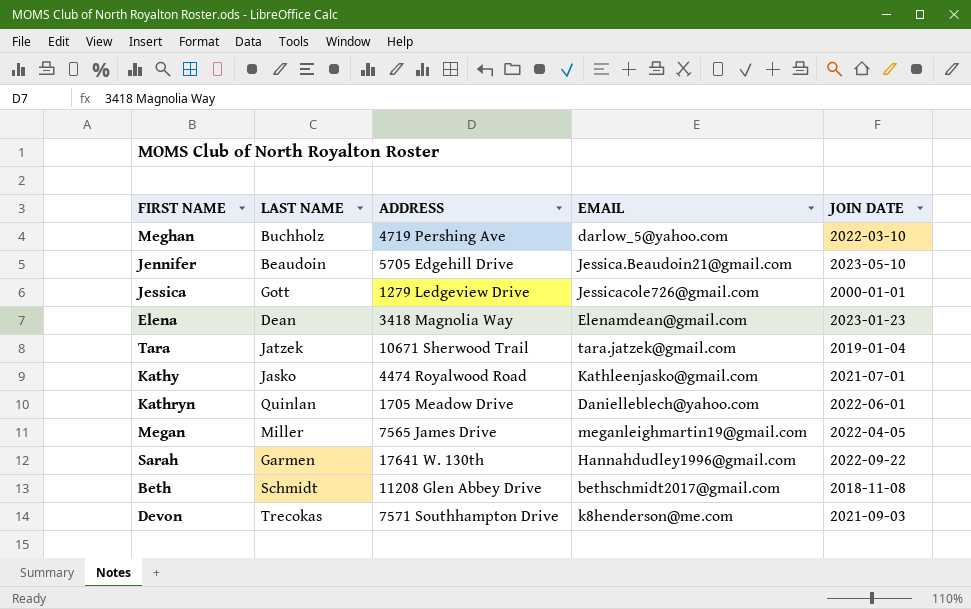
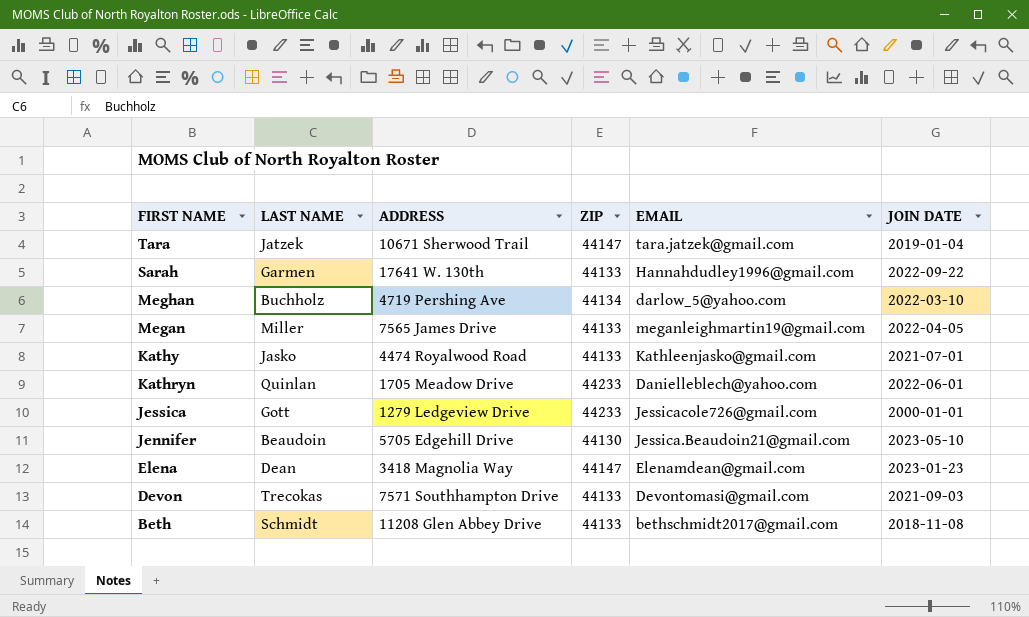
row order: none -> FIRST NAME descending
column ZIP | position: none -> 4
Devon | EMAIL: k8henderson@me.com -> Devontomasi@gmail.com

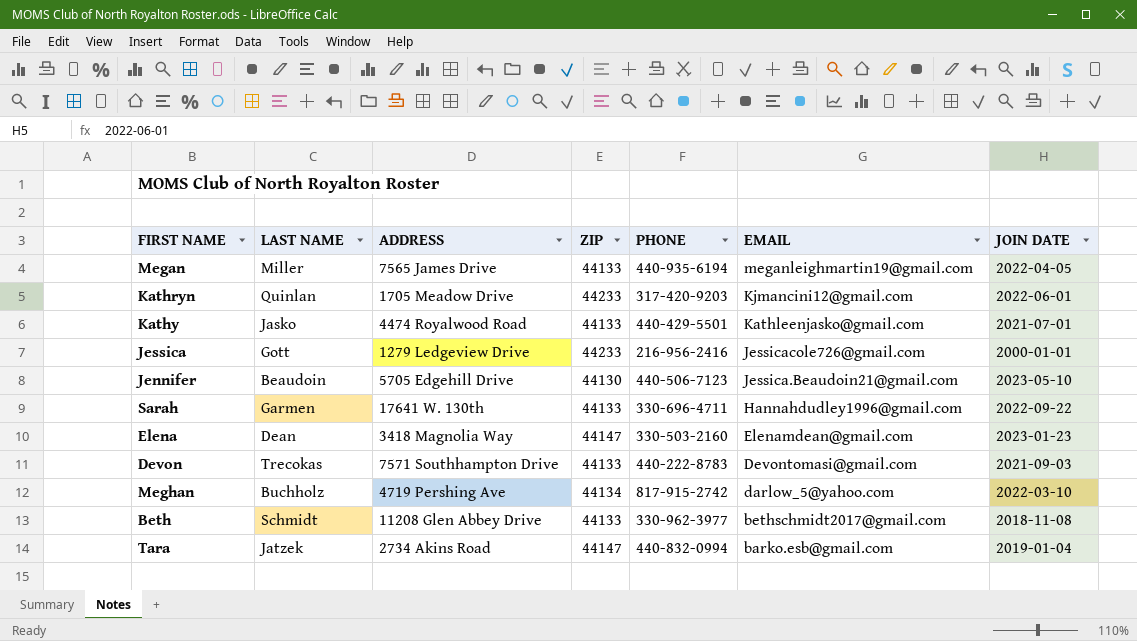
row order: FIRST NAME descending -> EMAIL descending
column PHONE | position: none -> 5
Kathryn | EMAIL: Danielleblech@yahoo.com -> Kjmancini12@gmail.com
Tara | ADDRESS: 10671 Sherwood Trail -> 2734 Akins Road
Tara | EMAIL: tara.jatzek@gmail.com -> barko.esb@gmail.com

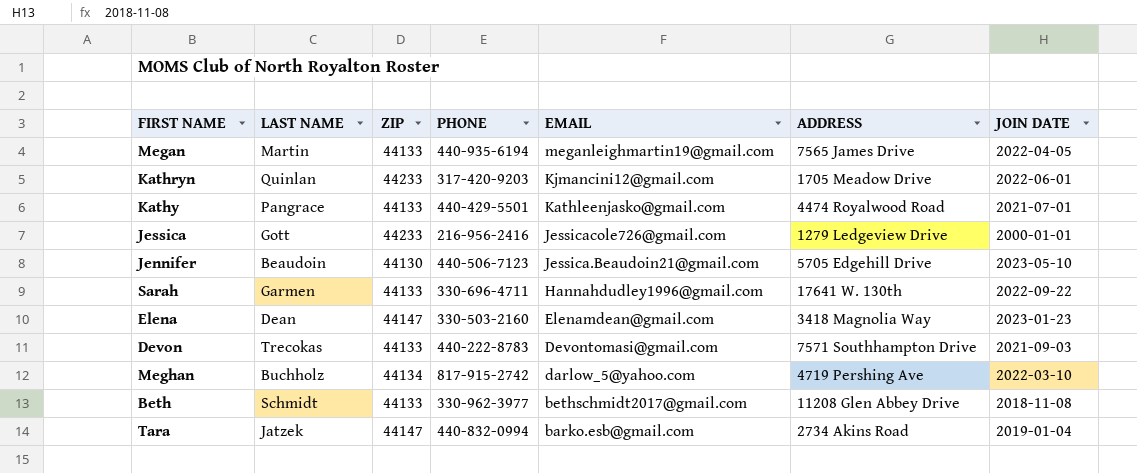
column ADDRESS | position: 3 -> 6
Megan | LAST NAME: Miller -> Martin
Kathy | LAST NAME: Jasko -> Pangrace

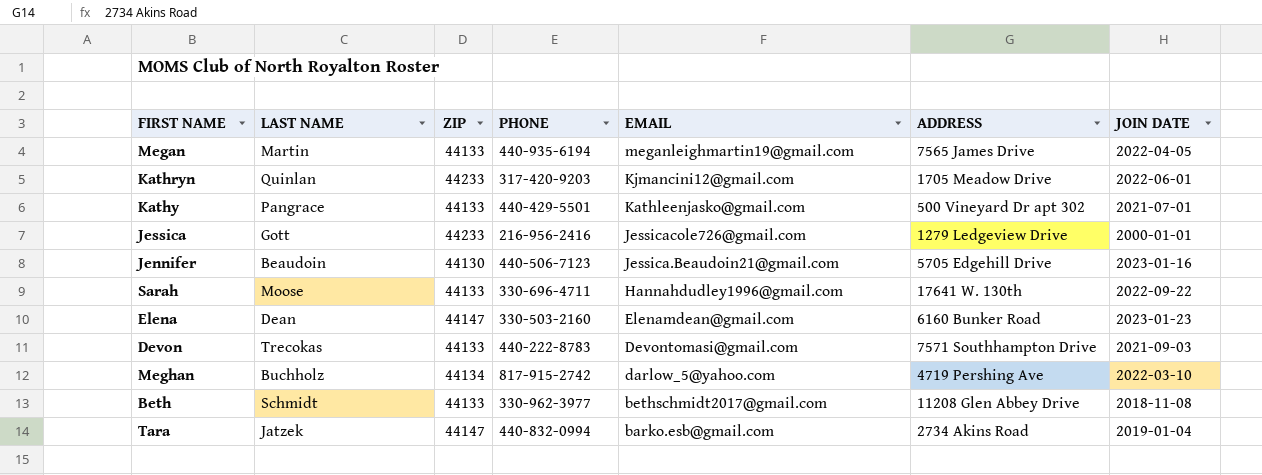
Kathy | ADDRESS: 4474 Royalwood Road -> 500 Vineyard Dr apt 302
Jennifer | JOIN DATE: 2023-05-10 -> 2023-01-16
Sarah | LAST NAME: Garmen -> Moose
Elena | ADDRESS: 3418 Magnolia Way -> 6160 Bunker Road

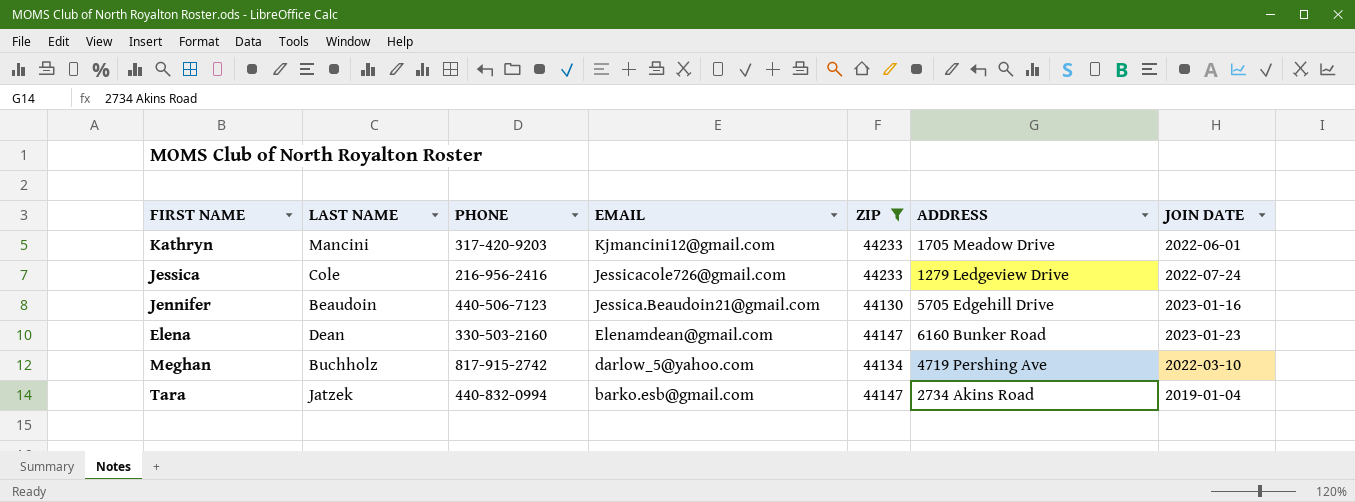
filter: none -> ZIP != 44133
column ZIP | position: 3 -> 5
Kathryn | LAST NAME: Quinlan -> Mancini
Jessica | LAST NAME: Gott -> Cole
Jessica | JOIN DATE: 2000-01-01 -> 2022-07-24

